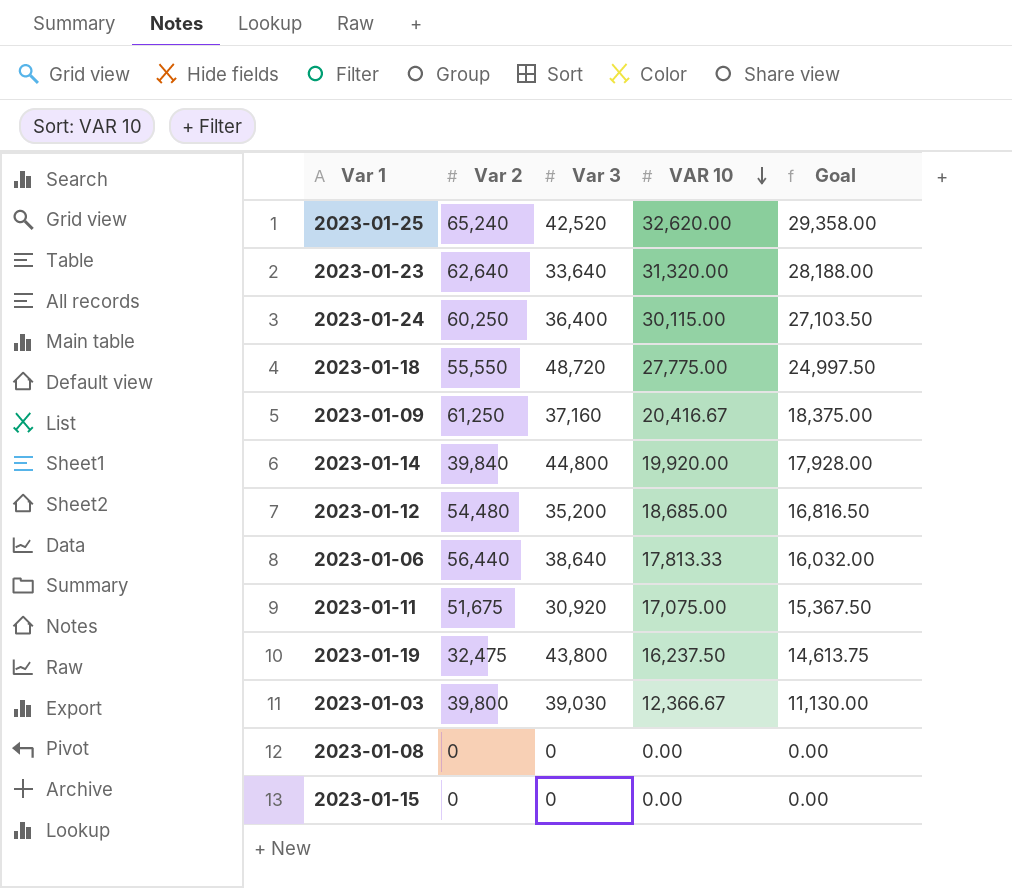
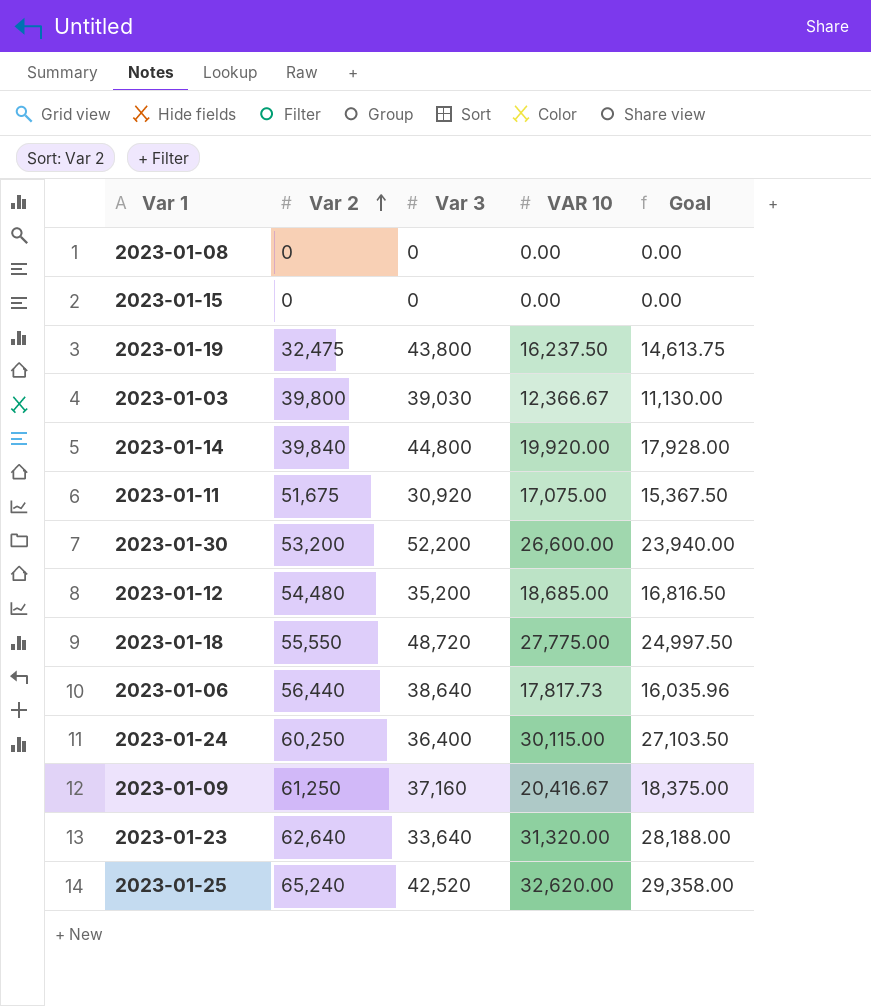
row order: VAR 10 descending -> Var 2 ascending
row 2023-01-30: none -> 53,200 | 52,200 | 26,600.00 | 23,940.00
2023-01-06 | VAR 10: 17,813.33 -> 17,817.73
2023-01-06 | Goal: 16,032.00 -> 16,035.96

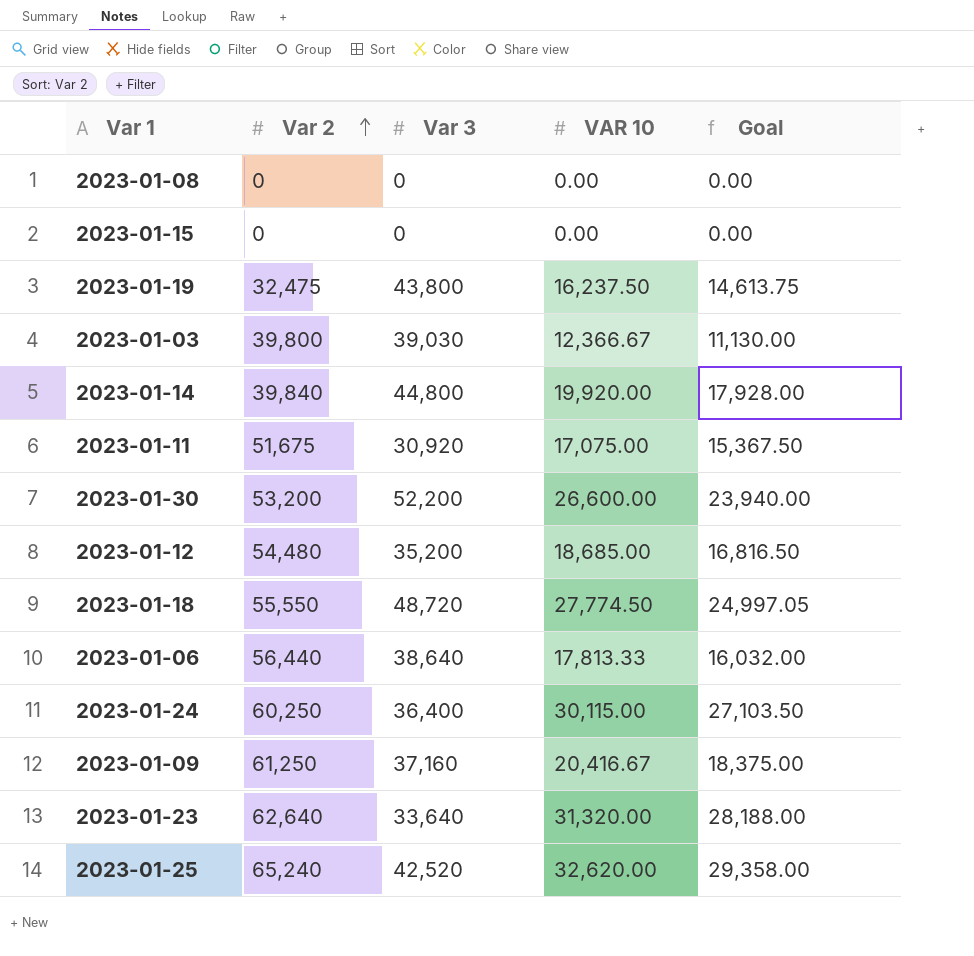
2023-01-18 | VAR 10: 27,775.00 -> 27,774.50
2023-01-18 | Goal: 24,997.50 -> 24,997.05
2023-01-06 | VAR 10: 17,817.73 -> 17,813.33
2023-01-06 | Goal: 16,035.96 -> 16,032.00

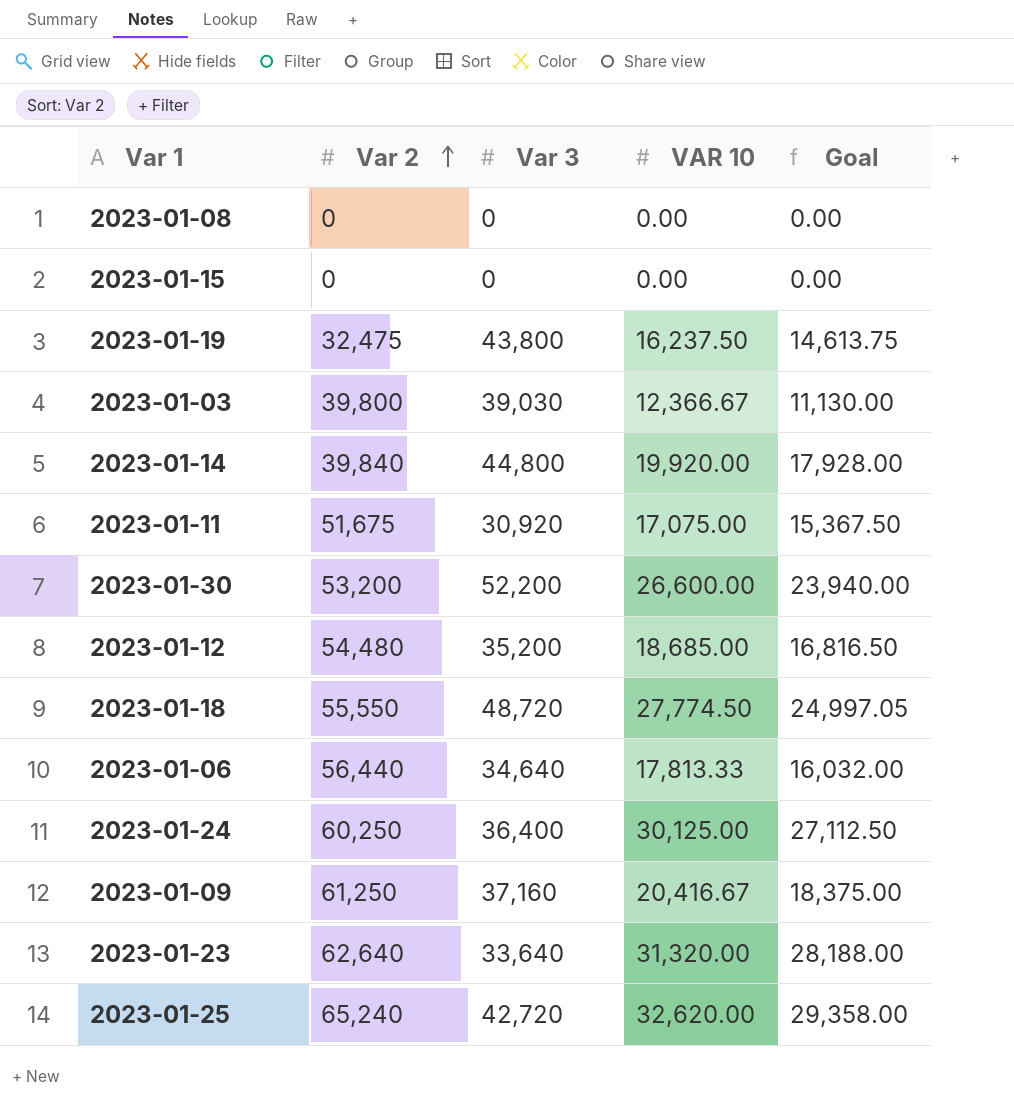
2023-01-06 | Var 3: 38,640 -> 34,640
2023-01-24 | VAR 10: 30,115.00 -> 30,125.00
2023-01-24 | Goal: 27,103.50 -> 27,112.50
2023-01-25 | Var 3: 42,520 -> 42,720

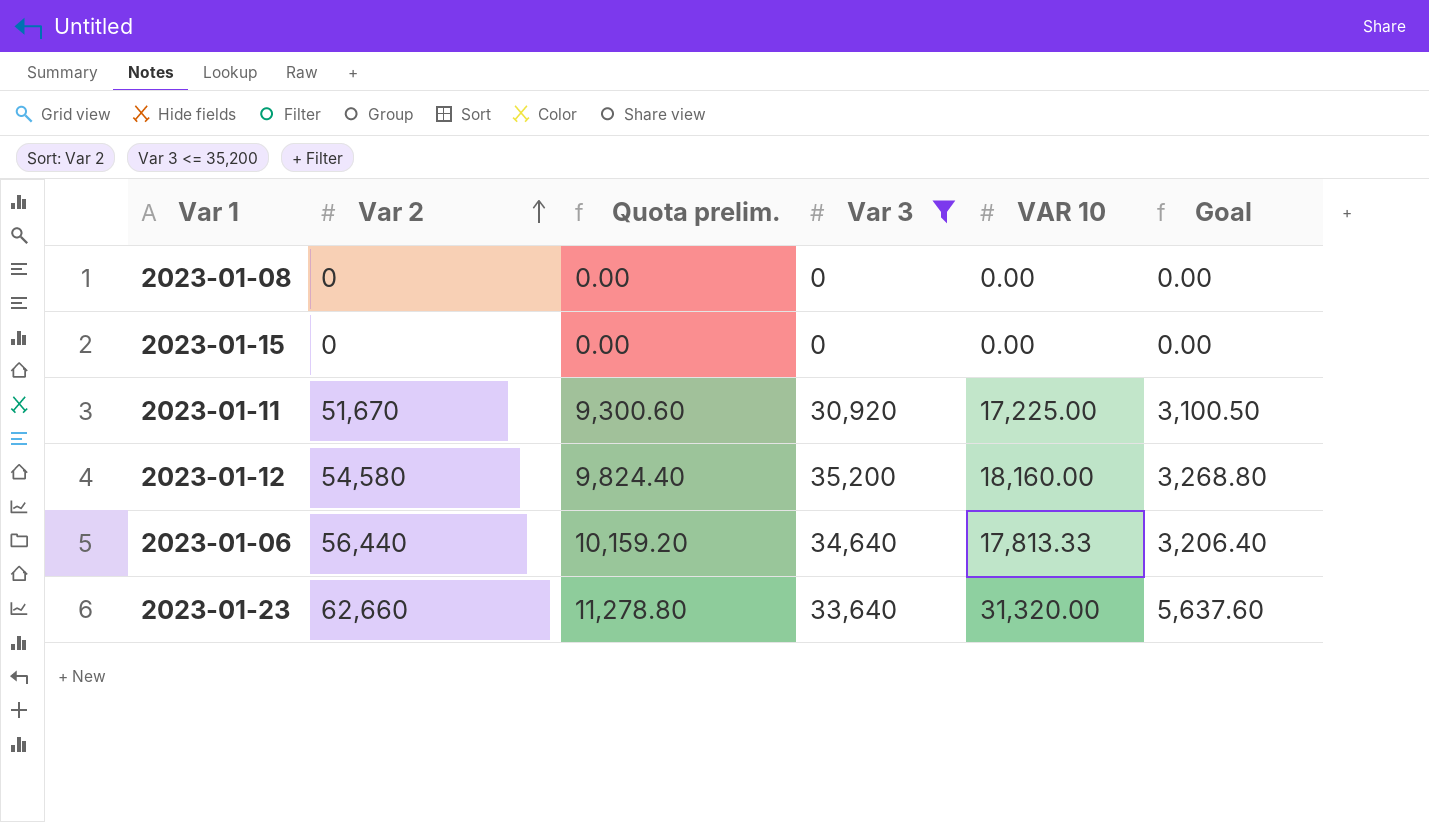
filter: none -> Var 3 <= 35,200
column Quota prelim. | formula: none -> [Var 2] * 0.18
column Goal | formula: [VAR 10] * 0.9 -> [VAR 10] * 0.18
2023-01-11 | Var 2: 51,675 -> 51,670
2023-01-11 | VAR 10: 17,075.00 -> 17,225.00
2023-01-12 | Var 2: 54,480 -> 54,580
2023-01-12 | VAR 10: 18,685.00 -> 18,160.00
2023-01-23 | Var 2: 62,640 -> 62,660

